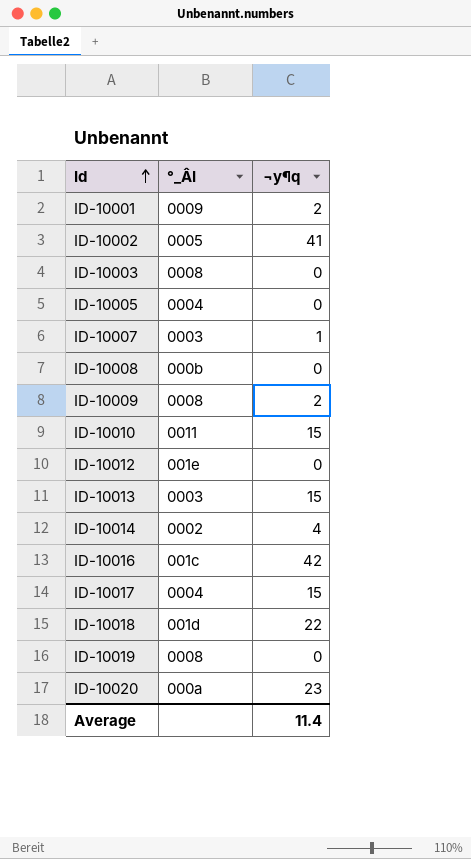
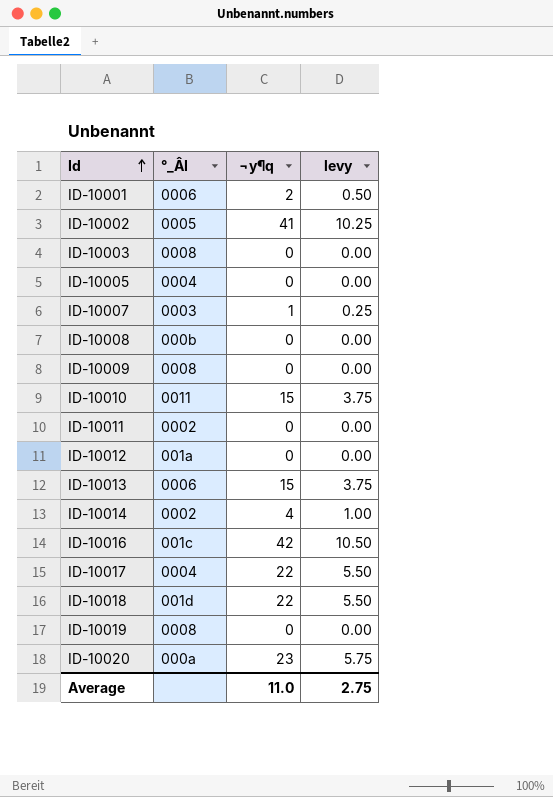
column levy | formula: none -> [¬y¶q] * 0.25
ID-10001 | °_ÂI: 0009 -> 0006
ID-10009 | ¬y¶q: 2 -> 0
row ID-10011: none -> 0002 | 0 | 0.00
ID-10012 | °_ÂI: 001e -> 001a
ID-10013 | °_ÂI: 0003 -> 0006
ID-10017 | ¬y¶q: 15 -> 22
Average | ¬y¶q: 11.4 -> 11.0

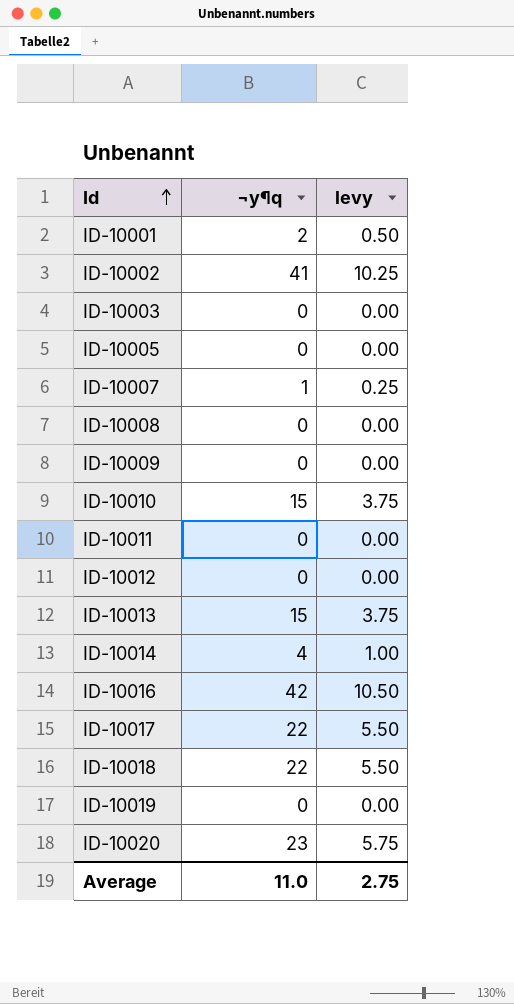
column °_ÂI | position: 2 -> none

